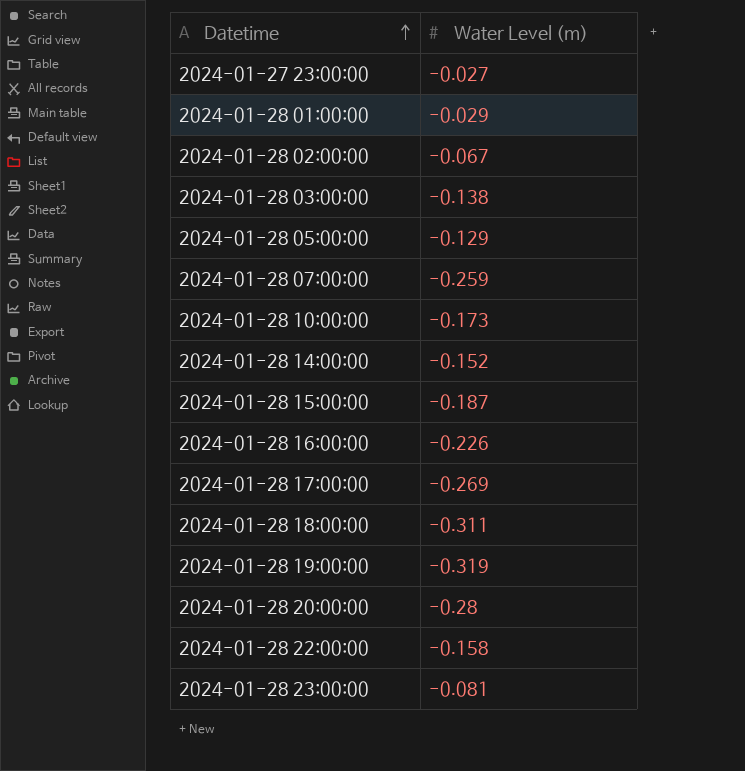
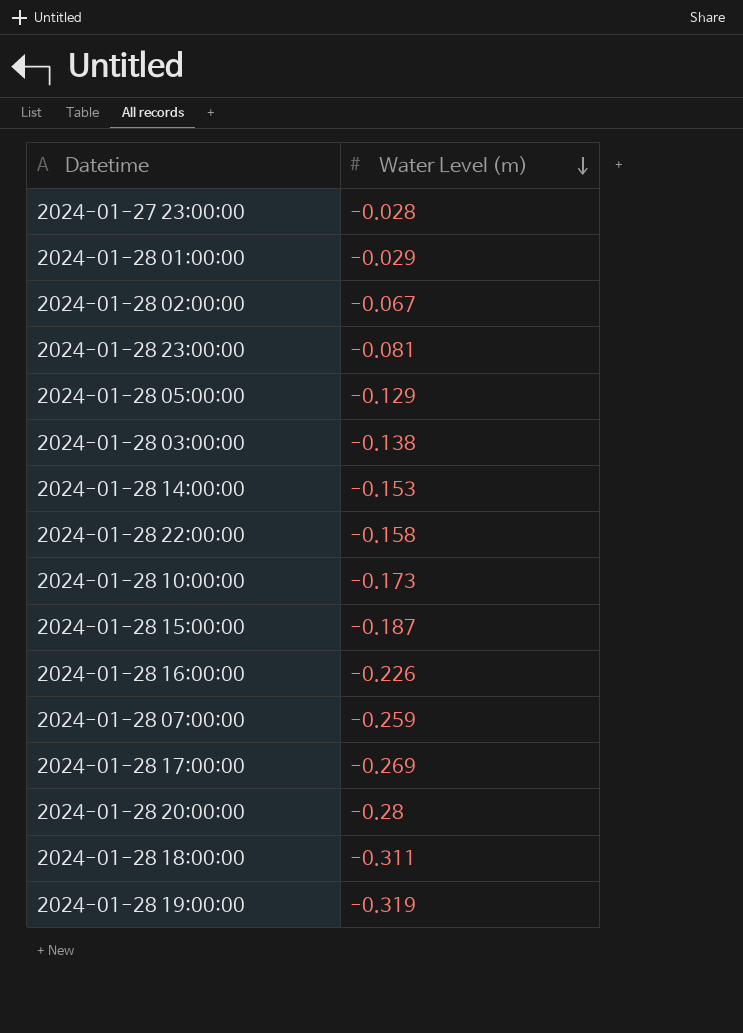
row order: Datetime ascending -> Water Level (m) descending
2024-01-27 23:00:00 | Water Level (m): -0.027 -> -0.028
2024-01-28 14:00:00 | Water Level (m): -0.152 -> -0.153

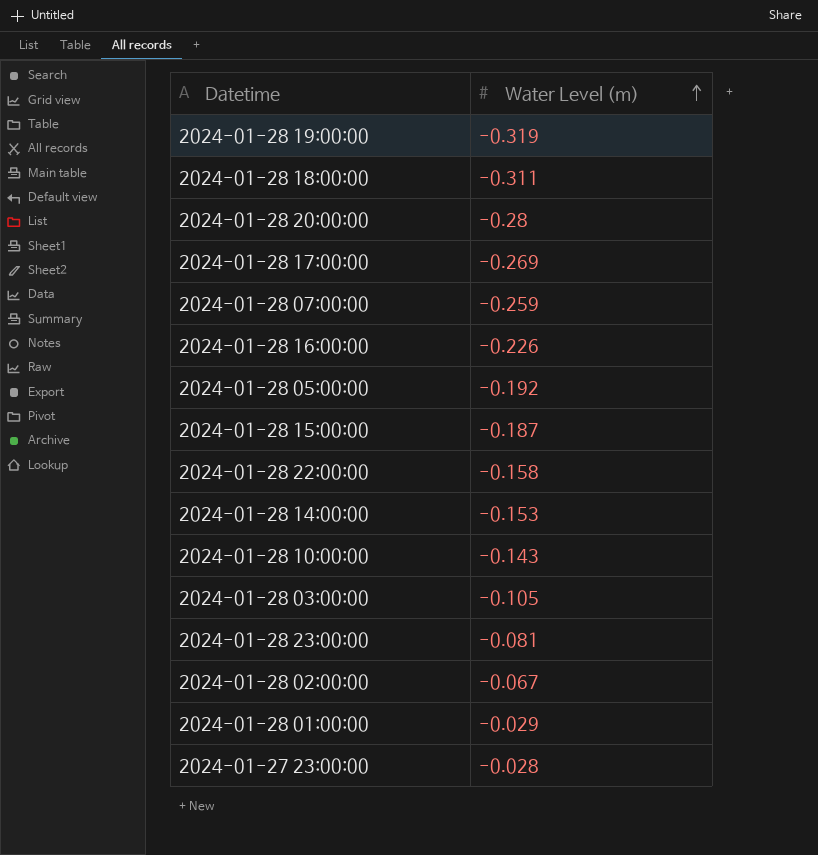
row order: Water Level (m) descending -> Water Level (m) ascending
2024-01-28 05:00:00 | Water Level (m): -0.129 -> -0.192
2024-01-28 10:00:00 | Water Level (m): -0.173 -> -0.143
2024-01-28 03:00:00 | Water Level (m): -0.138 -> -0.105

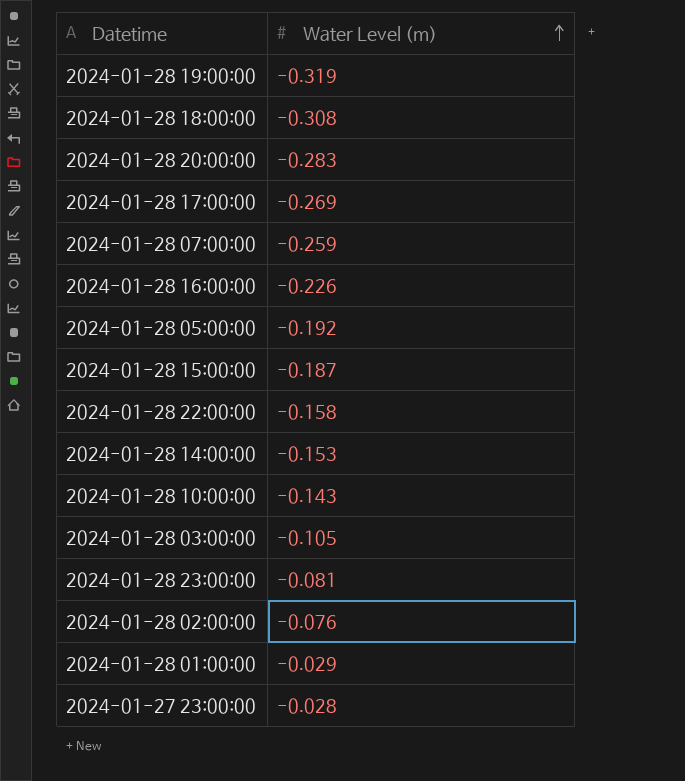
2024-01-28 18:00:00 | Water Level (m): -0.311 -> -0.308
2024-01-28 20:00:00 | Water Level (m): -0.28 -> -0.283
2024-01-28 02:00:00 | Water Level (m): -0.067 -> -0.076

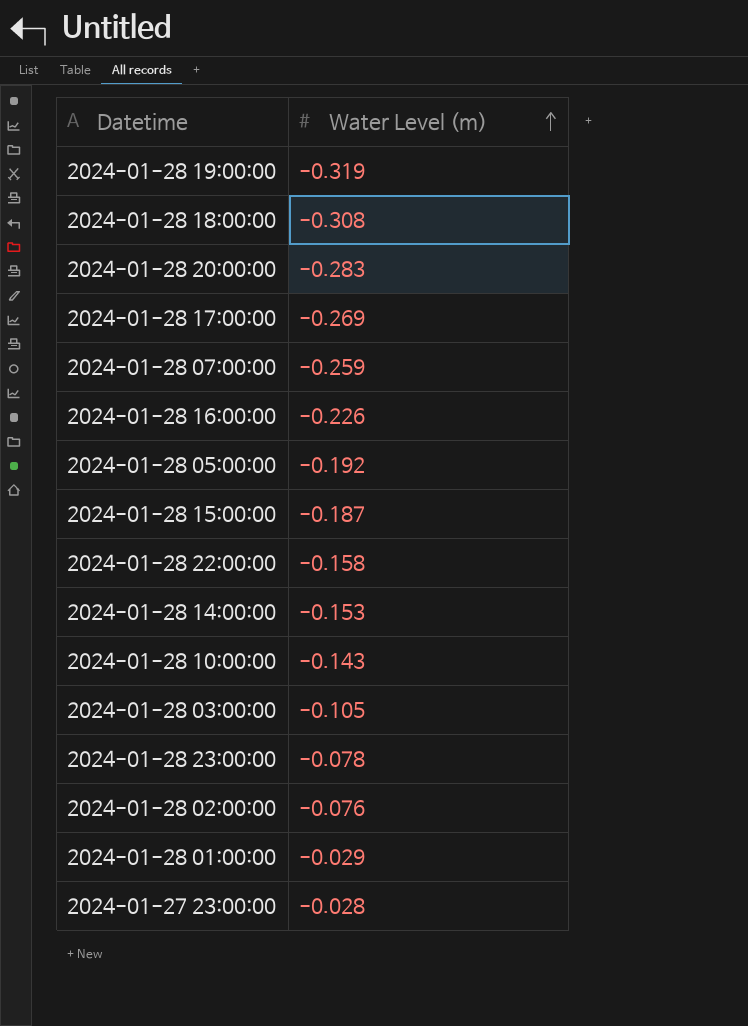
2024-01-28 23:00:00 | Water Level (m): -0.081 -> -0.078

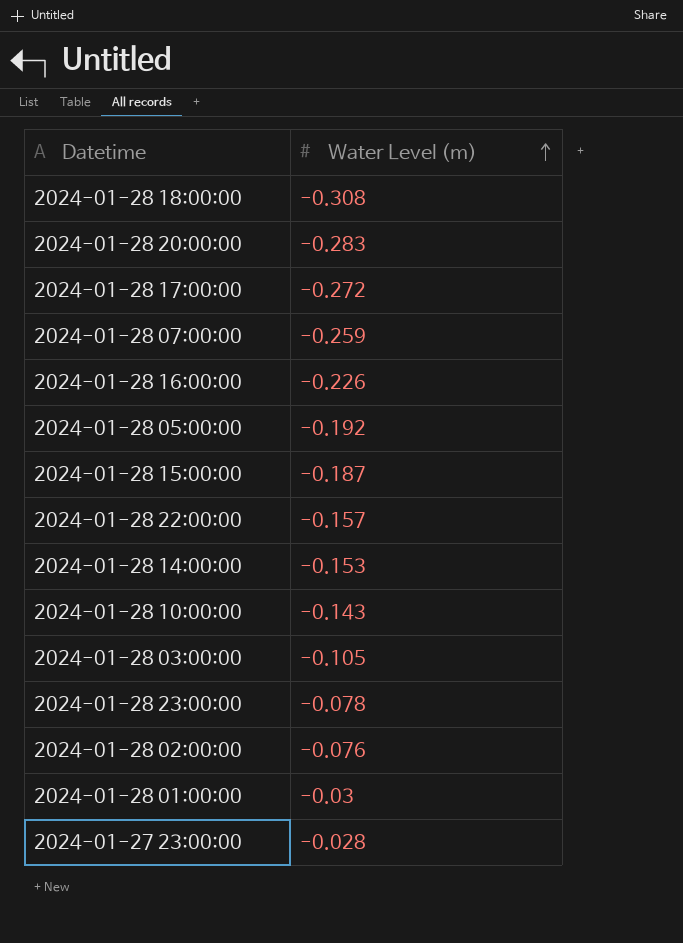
row 2024-01-28 19:00:00: -0.319 -> none
2024-01-28 17:00:00 | Water Level (m): -0.269 -> -0.272
2024-01-28 22:00:00 | Water Level (m): -0.158 -> -0.157
2024-01-28 01:00:00 | Water Level (m): -0.029 -> -0.03

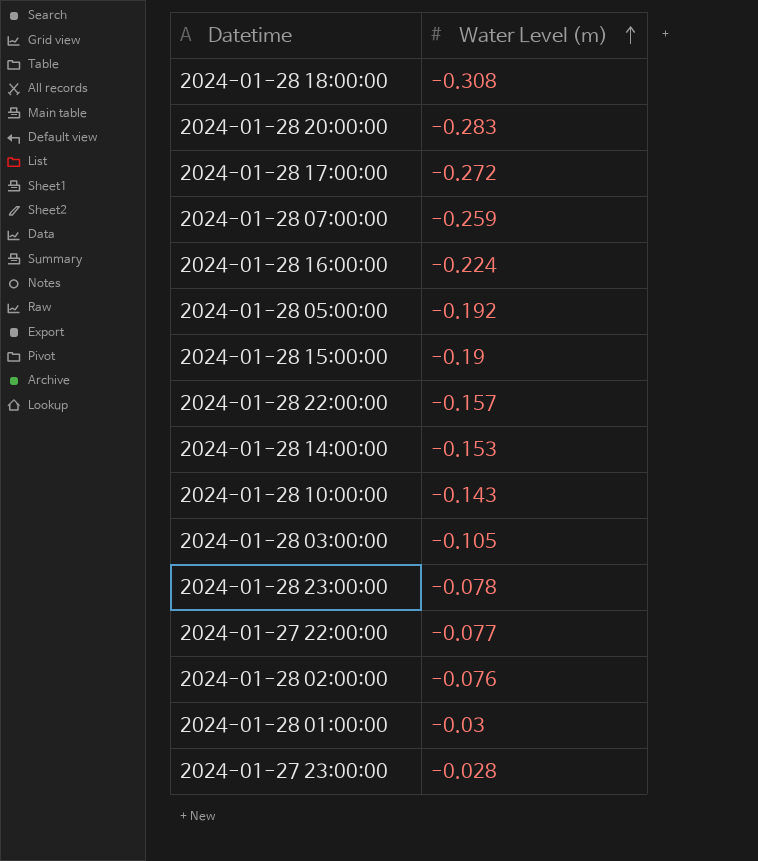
2024-01-28 16:00:00 | Water Level (m): -0.226 -> -0.224
2024-01-28 15:00:00 | Water Level (m): -0.187 -> -0.19
row 2024-01-27 22:00:00: none -> -0.077

